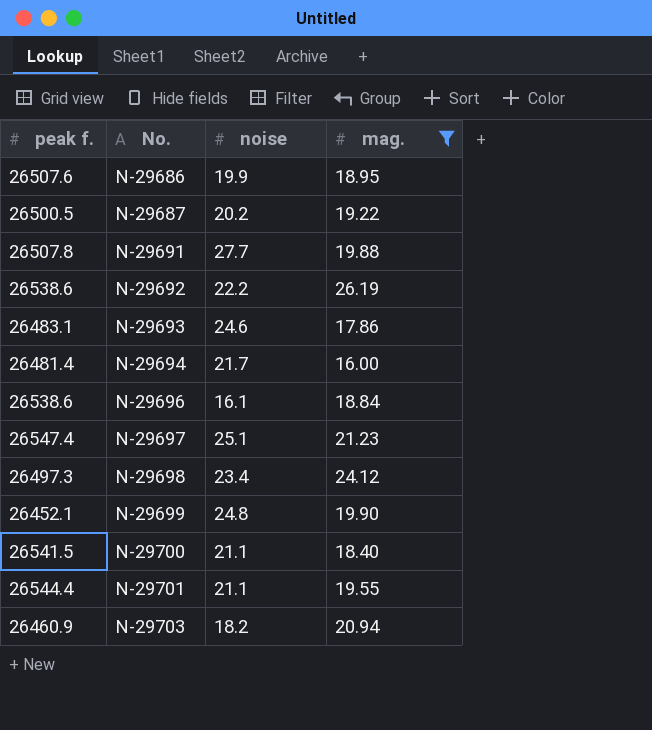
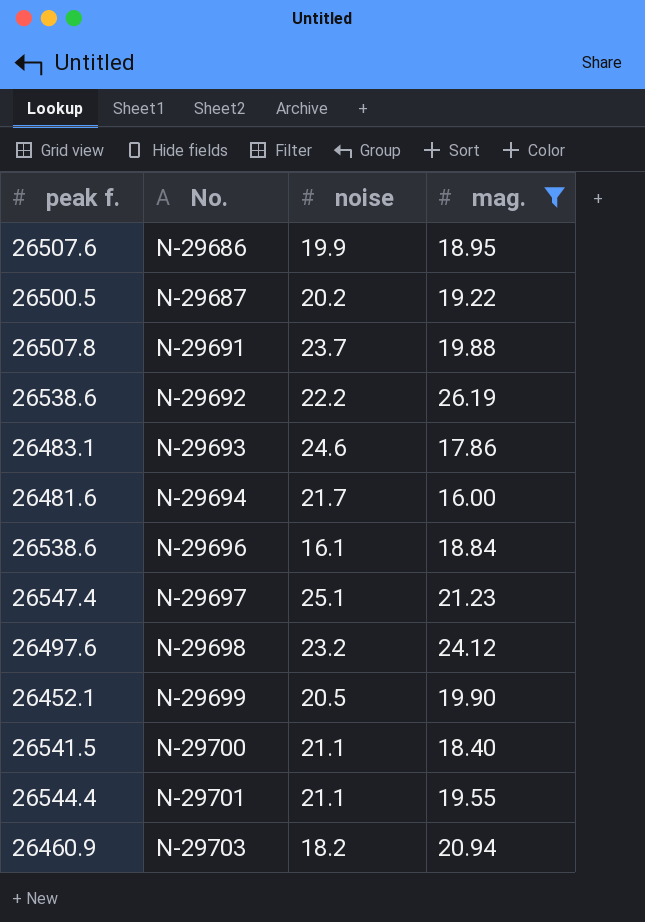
N-29691 | noise: 27.7 -> 23.7
N-29694 | peak f.: 26481.4 -> 26481.6
N-29698 | peak f.: 26497.3 -> 26497.6
N-29698 | noise: 23.4 -> 23.2
N-29699 | noise: 24.8 -> 20.5

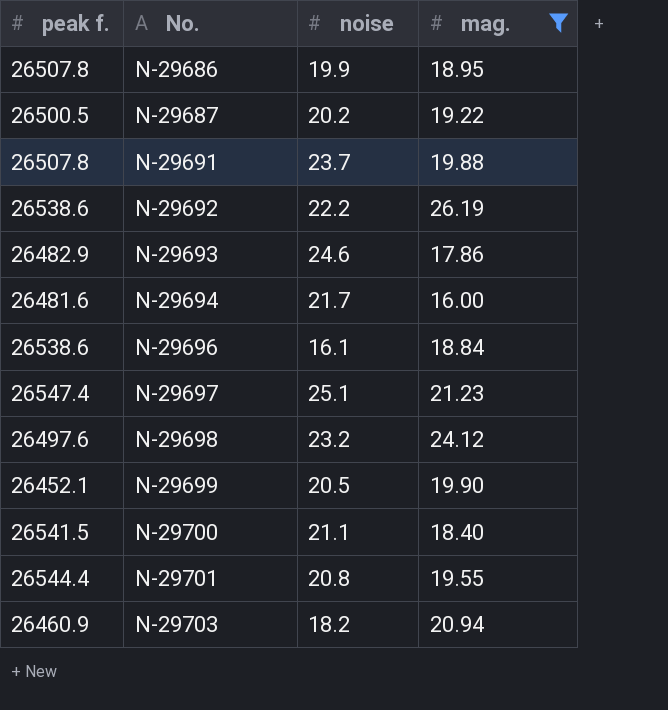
N-29686 | peak f.: 26507.6 -> 26507.8
N-29693 | peak f.: 26483.1 -> 26482.9
N-29701 | noise: 21.1 -> 20.8

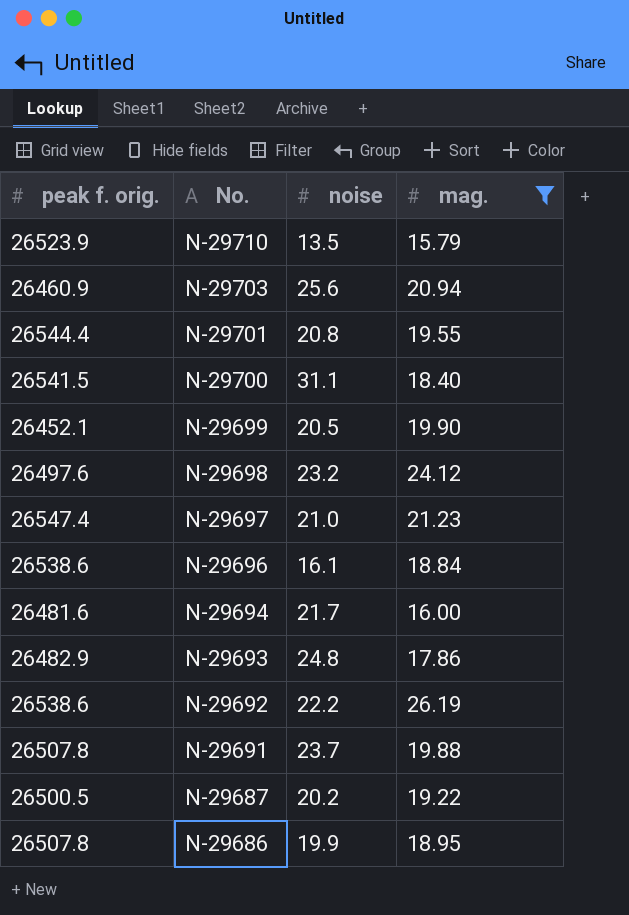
row order: No. ascending -> No. descending
column name: peak f. -> peak f. orig.
row N-29710: none -> 26523.9 | 13.5 | 15.79
N-29703 | noise: 18.2 -> 25.6
N-29700 | noise: 21.1 -> 31.1
N-29697 | noise: 25.1 -> 21.0
N-29693 | noise: 24.6 -> 24.8

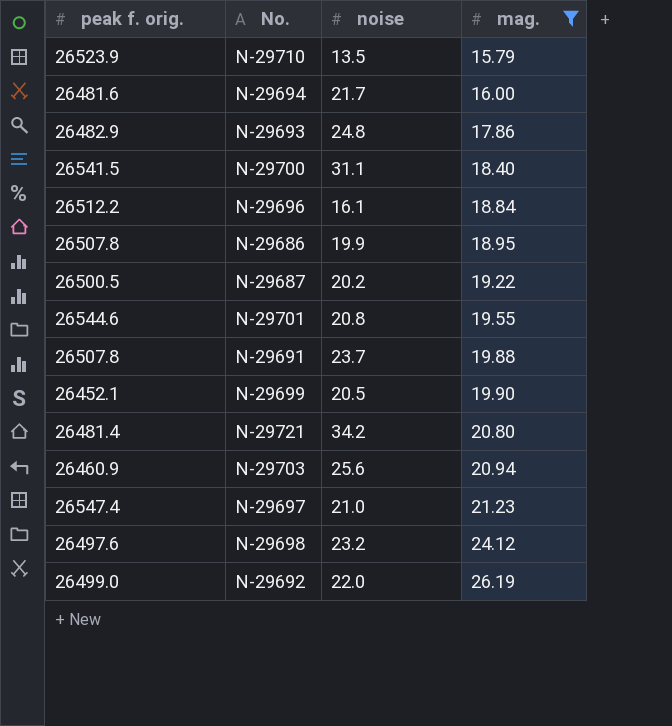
row order: No. descending -> mag. ascending
N-29696 | peak f. orig.: 26538.6 -> 26512.2
N-29701 | peak f. orig.: 26544.4 -> 26544.6
row N-29721: none -> 26481.4 | 34.2 | 20.80
N-29692 | peak f. orig.: 26538.6 -> 26499.0
N-29692 | noise: 22.2 -> 22.0

